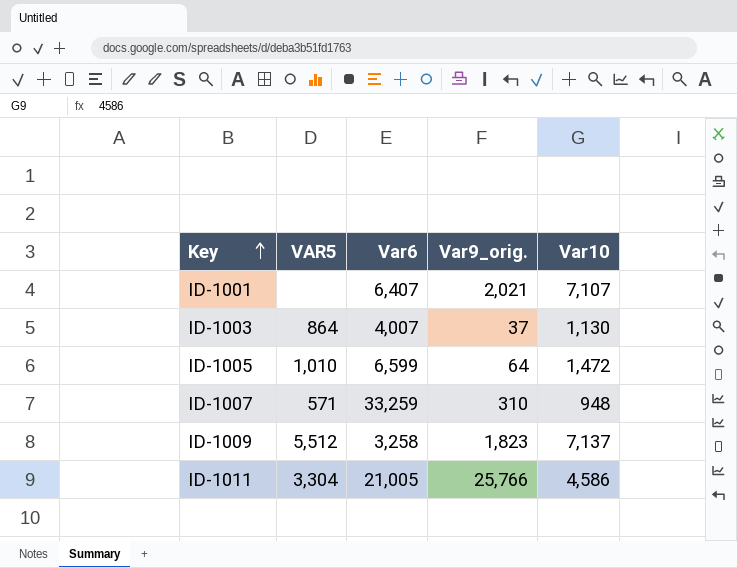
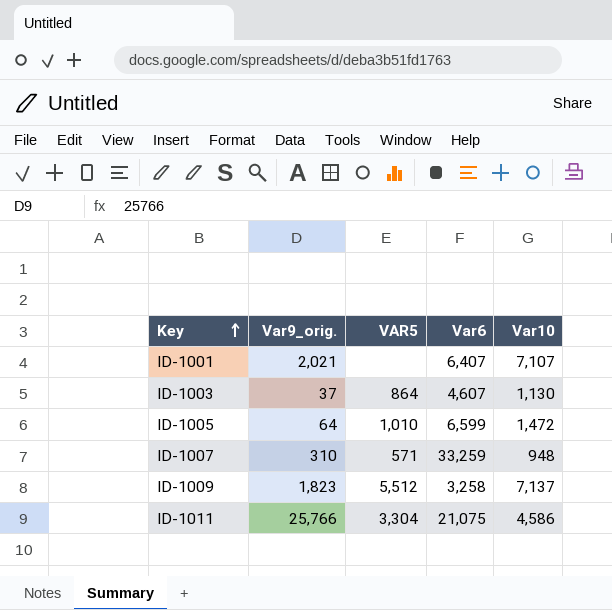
column Var9_orig. | position: 4 -> 2
ID-1003 | Var6: 4,007 -> 4,607
ID-1011 | Var6: 21,005 -> 21,075

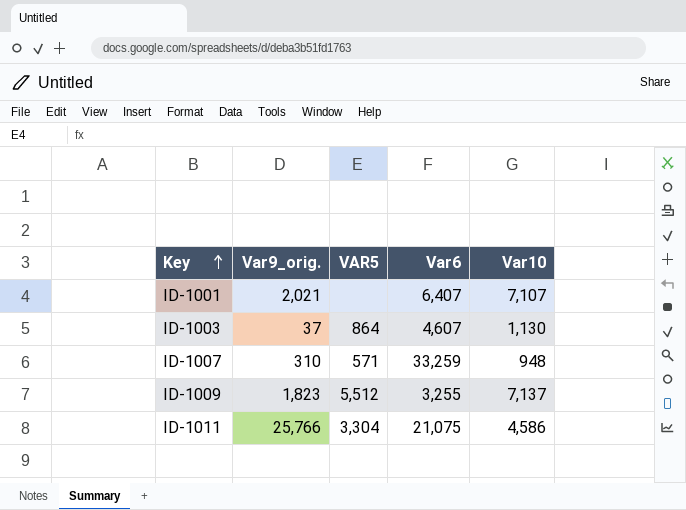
row ID-1005: 64 | 1,010 | 6,599 | 1,472 -> none
ID-1009 | Var6: 3,258 -> 3,255

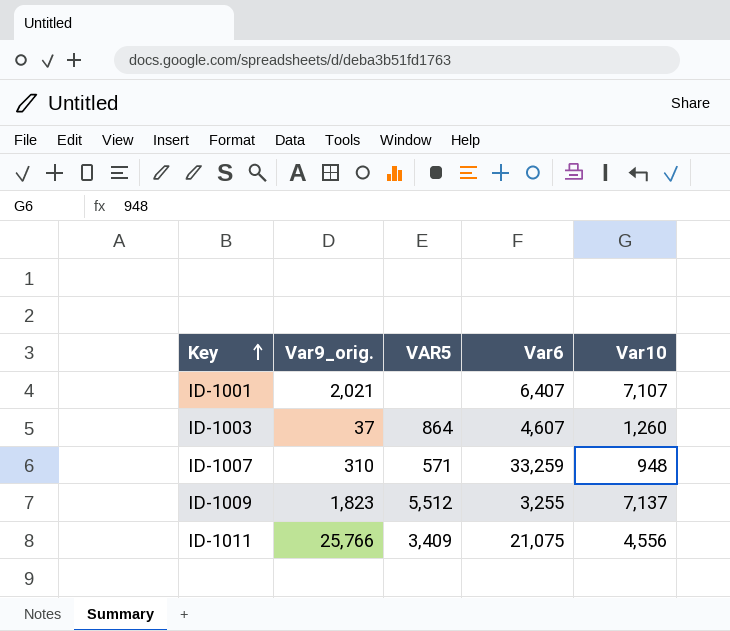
ID-1003 | Var10: 1,130 -> 1,260
ID-1011 | VAR5: 3,304 -> 3,409
ID-1011 | Var10: 4,586 -> 4,556

